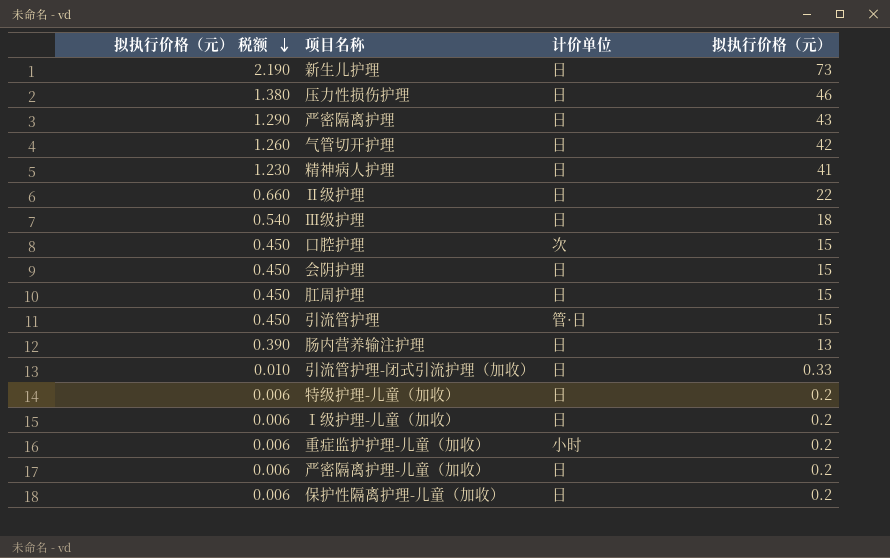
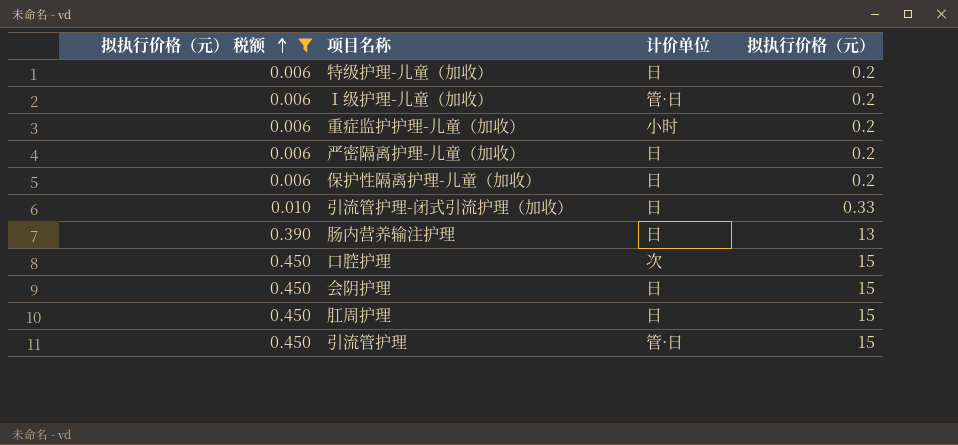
filter: none -> 拟执行价格（元） 税额 <= 0.450
row order: 拟执行价格（元） 税额 descending -> 拟执行价格（元） 税额 ascending
Ⅰ级护理-儿童（加收） | 计价单位: 日 -> 管·日

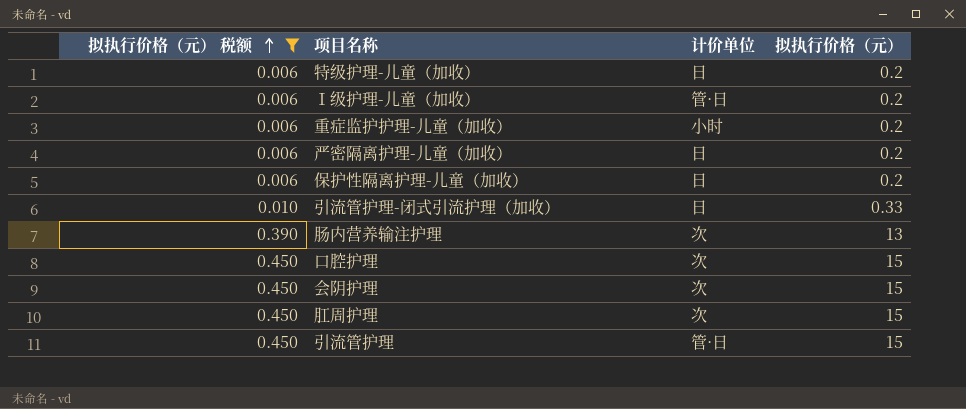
肠内营养输注护理 | 计价单位: 日 -> 次
会阴护理 | 计价单位: 日 -> 次
肛周护理 | 计价单位: 日 -> 次

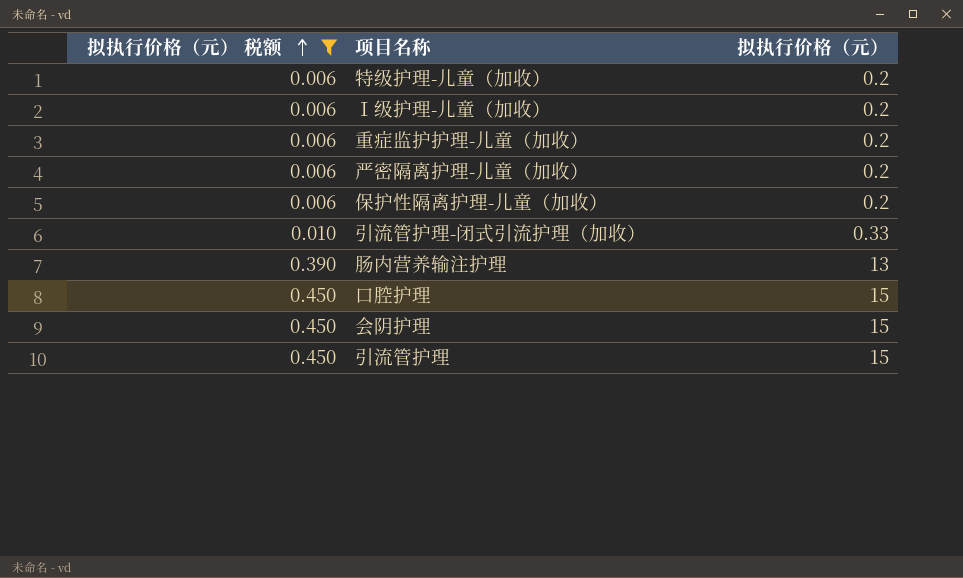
column 计价单位 | position: 3 -> none
row 肛周护理: 0.450 | 次 | 15 -> none

